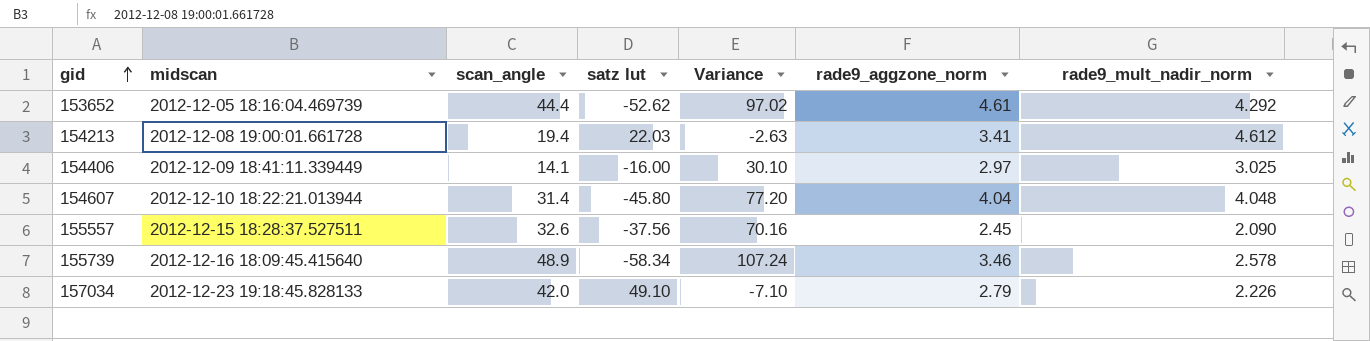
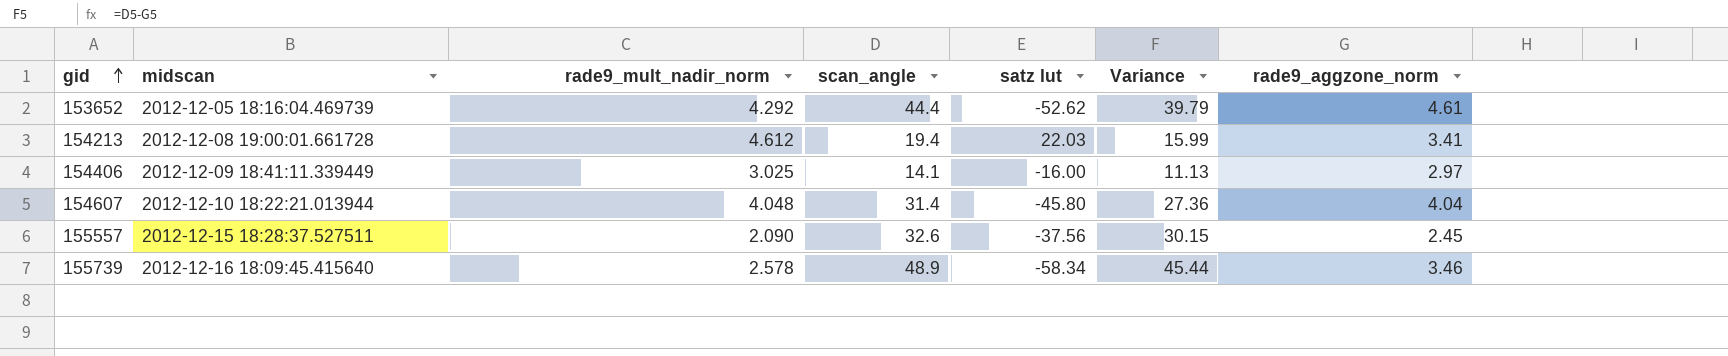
column rade9_mult_nadir_norm | position: 7 -> 3
column Variance | formula: [scan_angle] - [satz lut] -> [scan_angle] - [rade9_aggzone_norm]
row 157034: 2012-12-23 19:18:45.828133 | 42.0 | 49.10 | -7.10 | 2.79 | 2.226 -> none

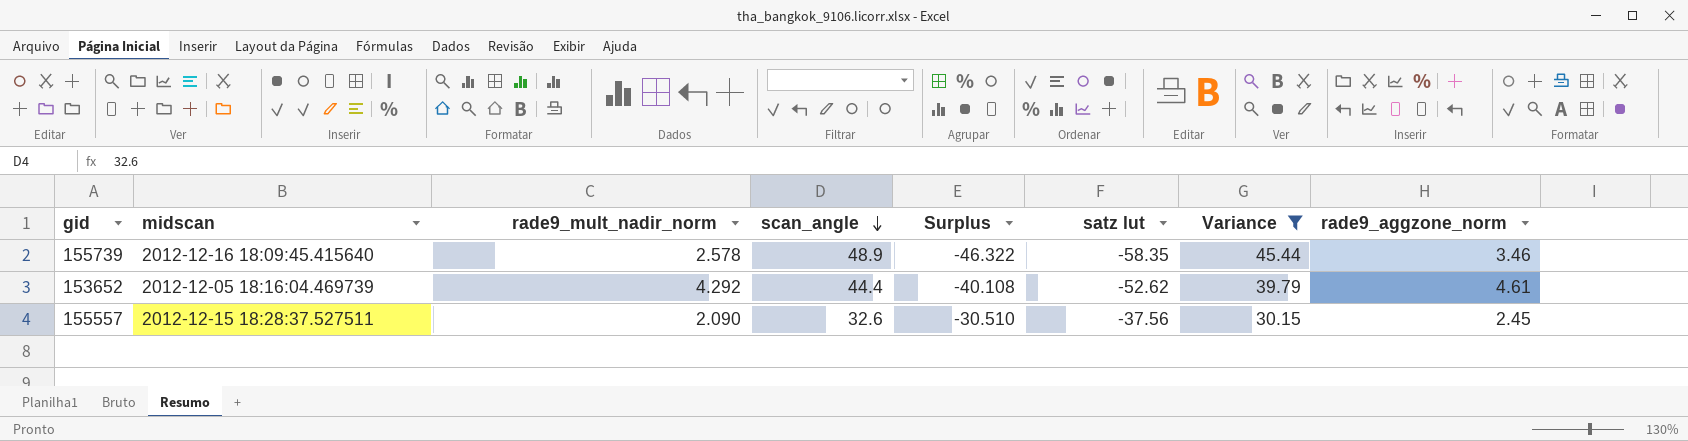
filter: none -> Variance >= 30.15
row order: gid ascending -> scan_angle descending
column Surplus | formula: none -> [rade9_mult_nadir_norm] - [scan_angle]
155739 | satz lut: -58.34 -> -58.35

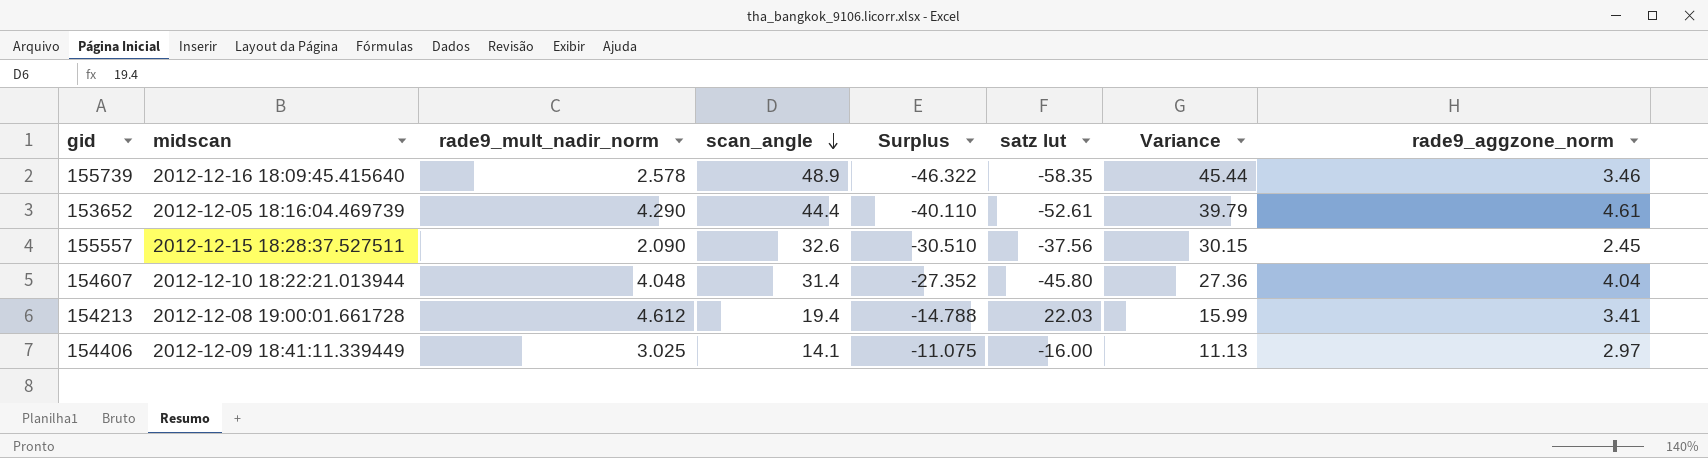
filter: Variance >= 30.15 -> none
153652 | rade9_mult_nadir_norm: 4.292 -> 4.290
153652 | Surplus: -40.108 -> -40.110
153652 | satz lut: -52.62 -> -52.61

